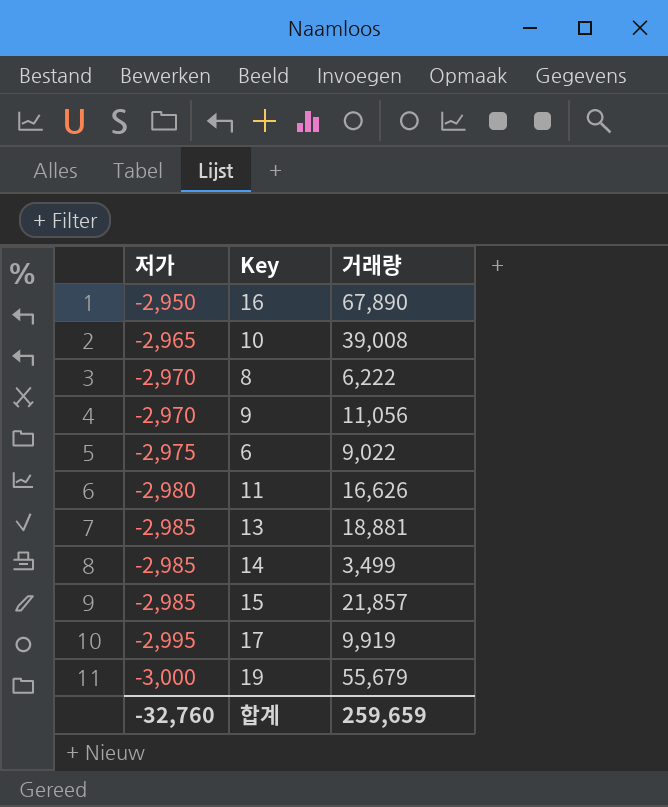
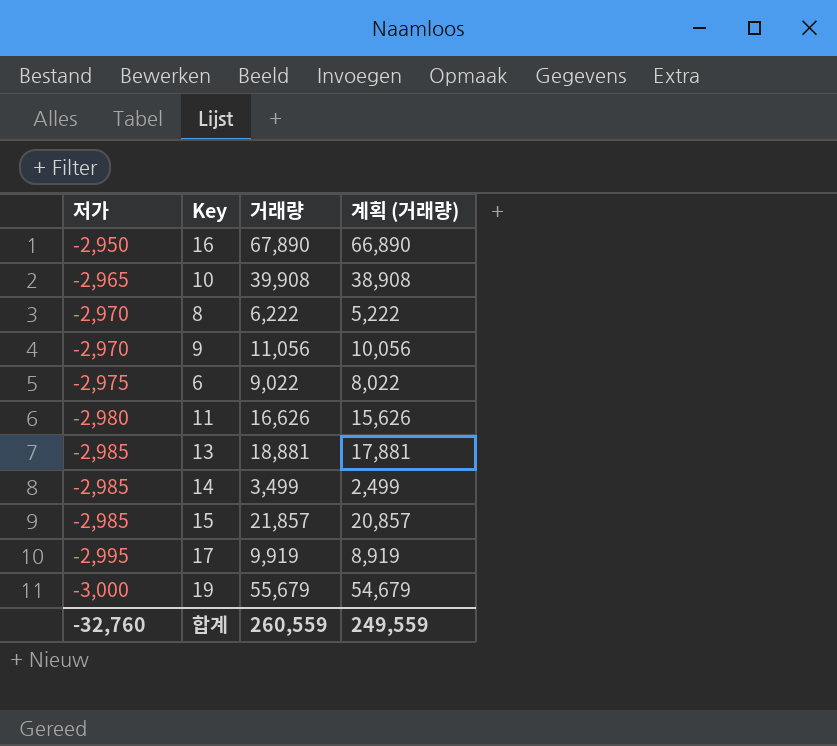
column 계획 (거래량) | formula: none -> [거래량] - 1000
10 | 거래량: 39,008 -> 39,908
합계 | 거래량: 259,659 -> 260,559

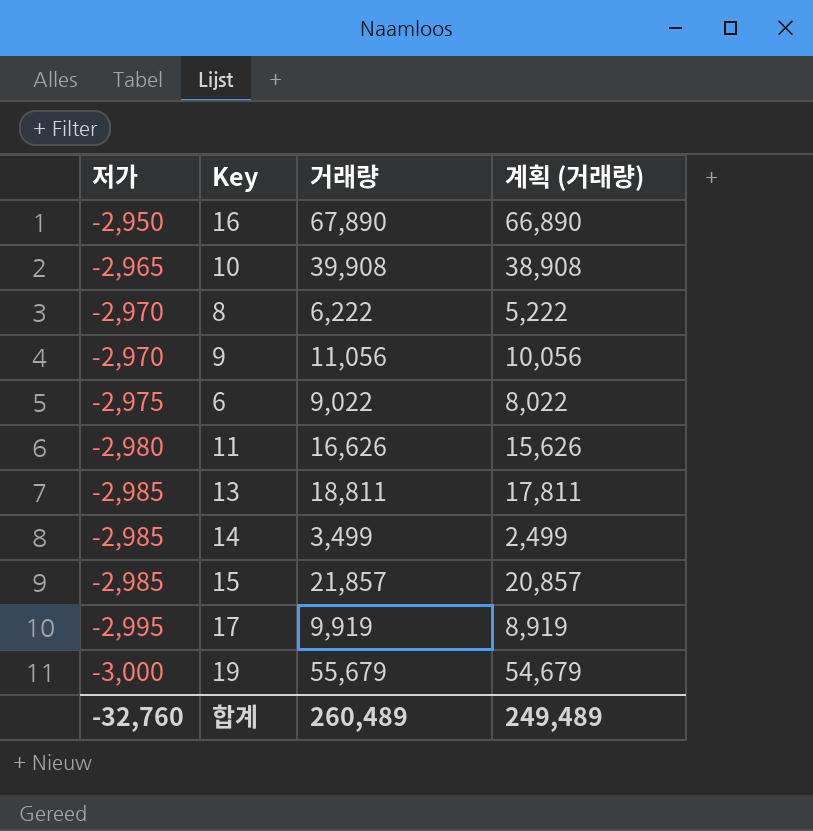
13 | 거래량: 18,881 -> 18,811
13 | 계획 (거래량): 17,881 -> 17,811
합계 | 거래량: 260,559 -> 260,489
합계 | 계획 (거래량): 249,559 -> 249,489

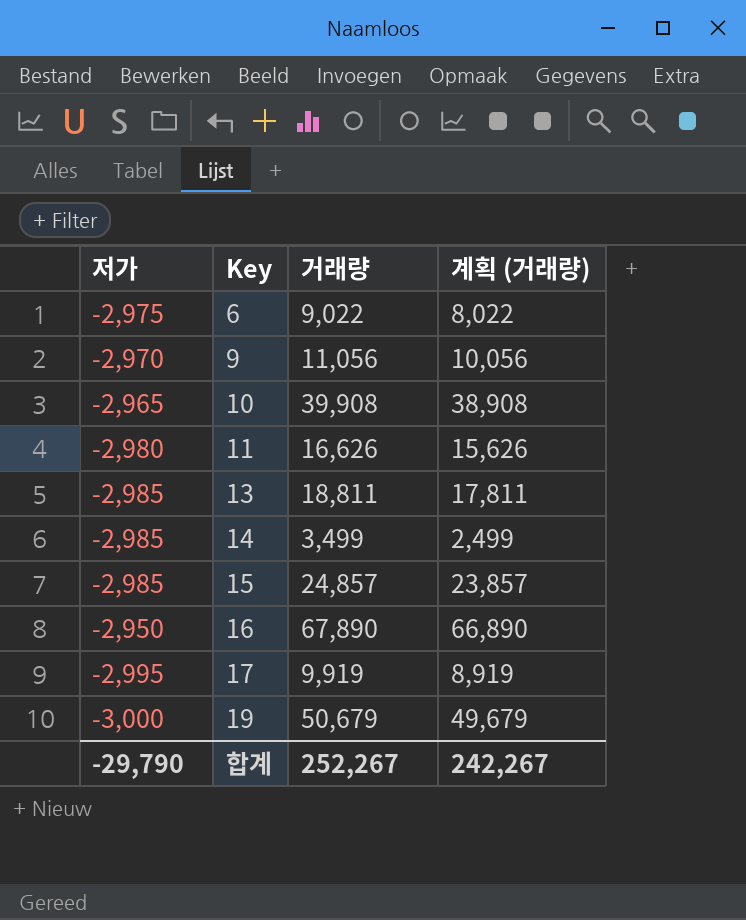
row order: 저가 descending -> Key ascending
row 8: -2,970 | 6,222 | 5,222 -> none
15 | 거래량: 21,857 -> 24,857
15 | 계획 (거래량): 20,857 -> 23,857
19 | 거래량: 55,679 -> 50,679
19 | 계획 (거래량): 54,679 -> 49,679
합계 | 저가: -32,760 -> -29,790
합계 | 거래량: 260,489 -> 252,267
합계 | 계획 (거래량): 249,489 -> 242,267

